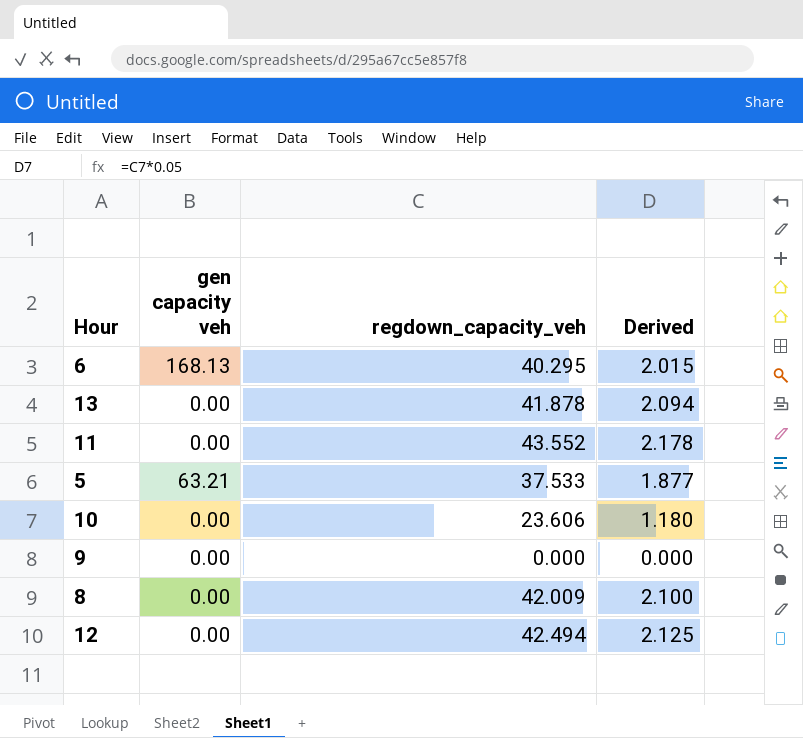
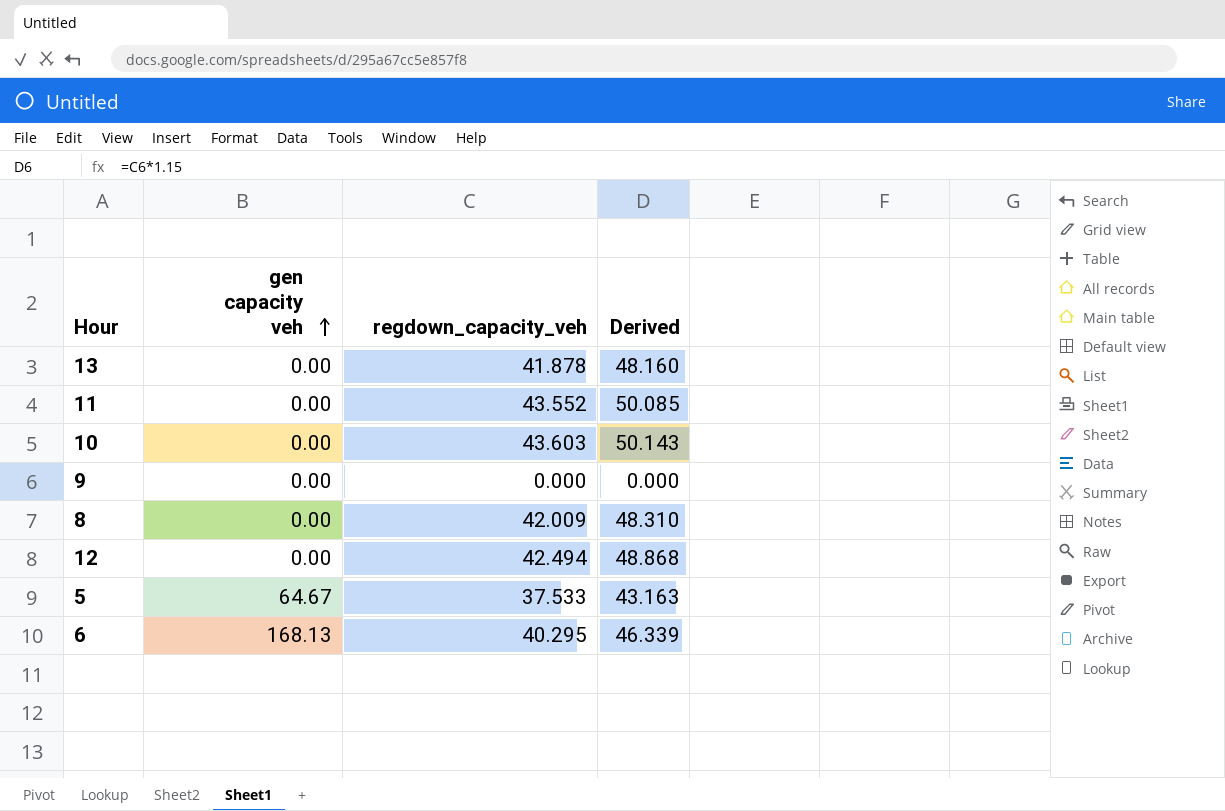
row order: none -> gen capacity veh ascending
column Derived | formula: [regdown_capacity_veh] * 0.05 -> [regdown_capacity_veh] * 1.15
10 | regdown_capacity_veh: 23.606 -> 43.603
5 | gen capacity veh: 63.21 -> 64.67

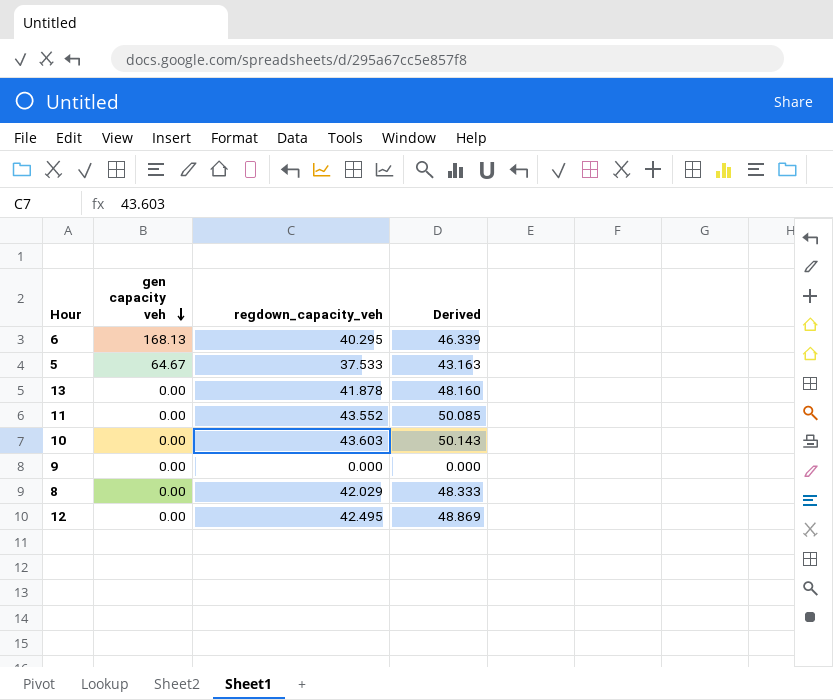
row order: gen capacity veh ascending -> gen capacity veh descending
8 | regdown_capacity_veh: 42.009 -> 42.029
8 | Derived: 48.310 -> 48.333
12 | regdown_capacity_veh: 42.494 -> 42.495
12 | Derived: 48.868 -> 48.869

